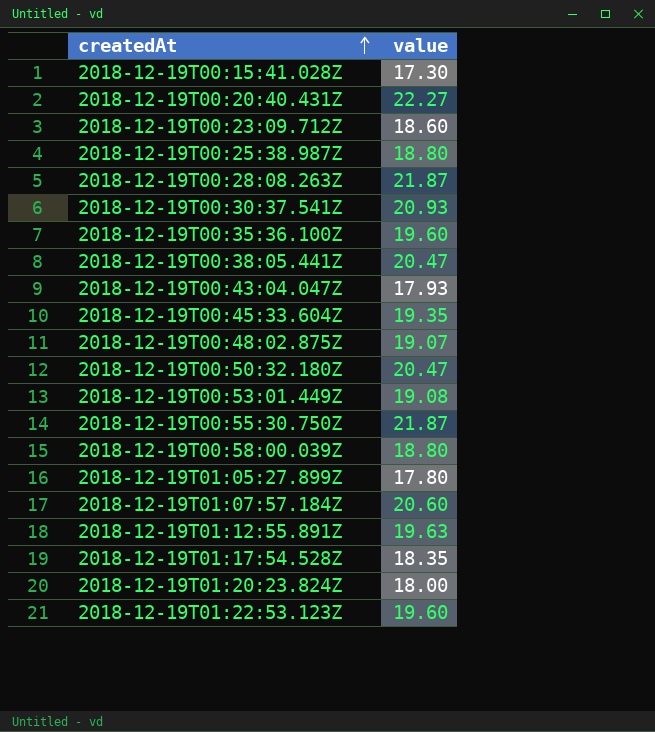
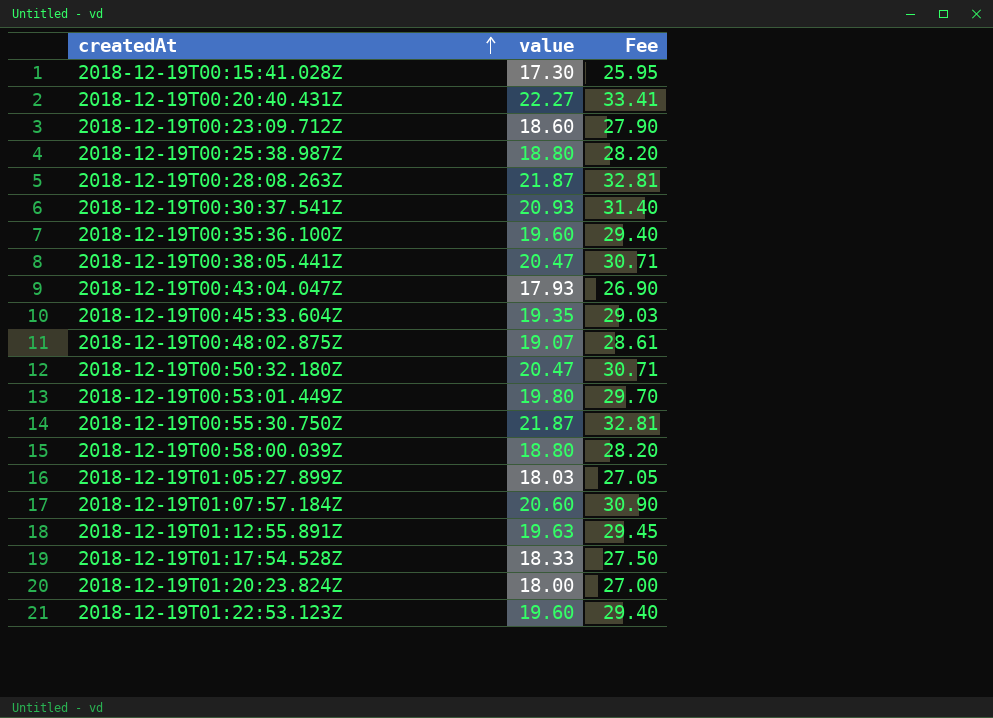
column Fee | formula: none -> [value] * 1.5
2018-12-19T00:53:01.449Z | value: 19.08 -> 19.80
2018-12-19T01:05:27.899Z | value: 17.80 -> 18.03
2018-12-19T01:17:54.528Z | value: 18.35 -> 18.33

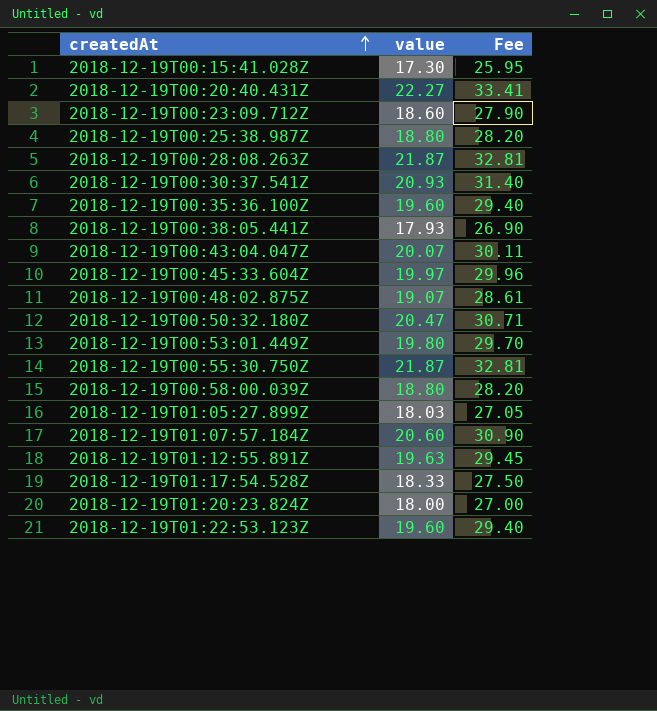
2018-12-19T00:38:05.441Z | value: 20.47 -> 17.93
2018-12-19T00:38:05.441Z | Fee: 30.71 -> 26.90
2018-12-19T00:43:04.047Z | value: 17.93 -> 20.07
2018-12-19T00:43:04.047Z | Fee: 26.90 -> 30.11
2018-12-19T00:45:33.604Z | value: 19.35 -> 19.97
2018-12-19T00:45:33.604Z | Fee: 29.03 -> 29.96

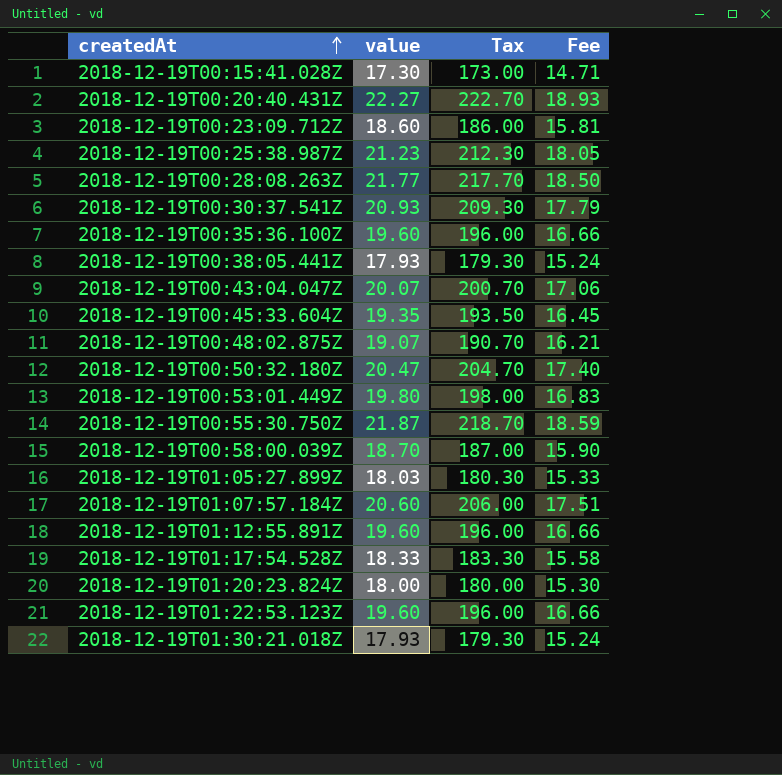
column Tax | formula: none -> [value] * 10
column Fee | formula: [value] * 1.5 -> [value] * 0.85
2018-12-19T00:25:38.987Z | value: 18.80 -> 21.23
2018-12-19T00:28:08.263Z | value: 21.87 -> 21.77
2018-12-19T00:45:33.604Z | value: 19.97 -> 19.35
2018-12-19T00:58:00.039Z | value: 18.80 -> 18.70
2018-12-19T01:12:55.891Z | value: 19.63 -> 19.60
row 2018-12-19T01:30:21.018Z: none -> 17.93 | 179.30 | 15.24

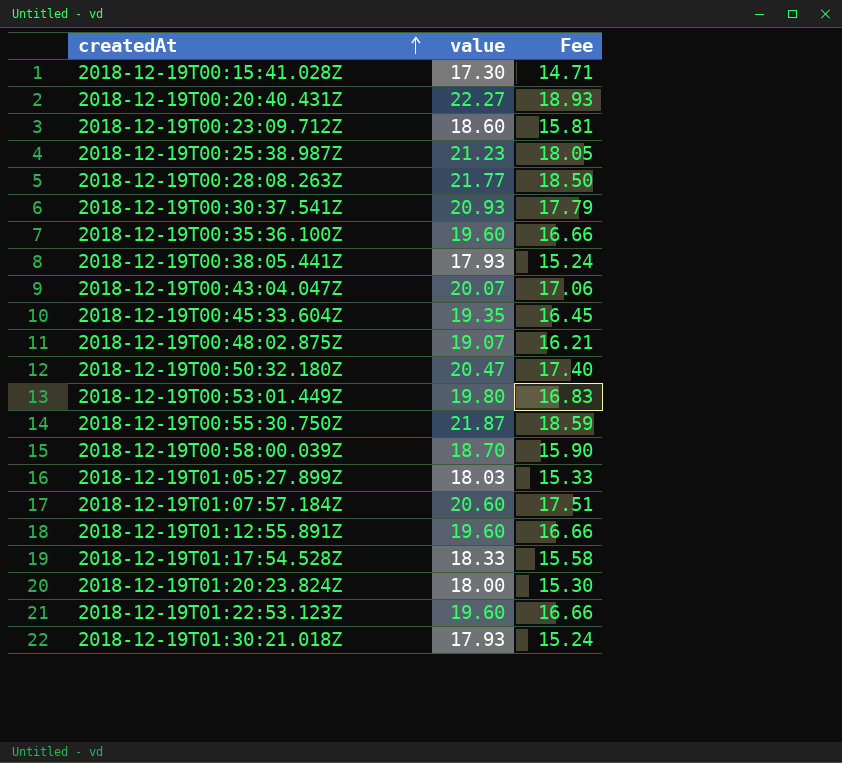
column Tax | formula: [value] * 10 -> none

